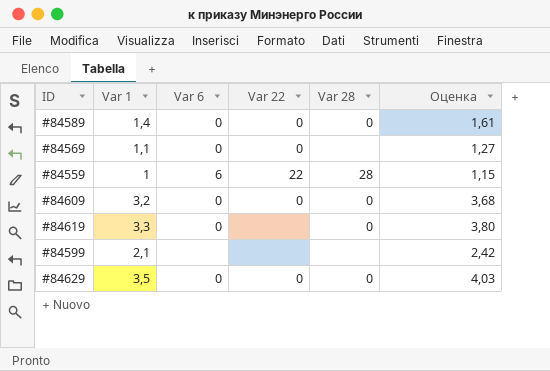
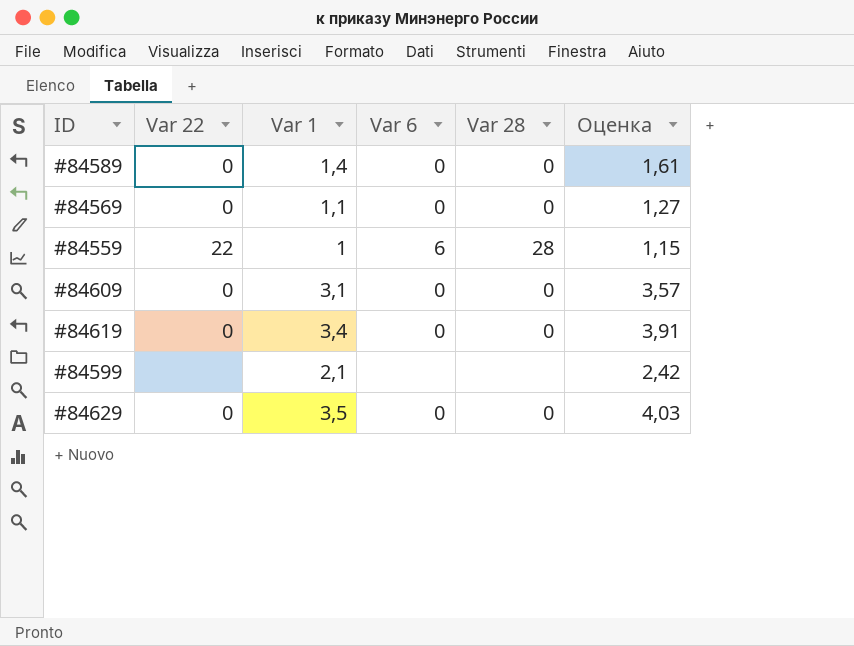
column Var 22 | position: 4 -> 2
#84569 | Var 28: none -> 0
#84609 | Var 1: 3,2 -> 3,1
#84609 | Оценка: 3,68 -> 3,57
#84619 | Var 22: none -> 0
#84619 | Var 1: 3,3 -> 3,4
#84619 | Оценка: 3,80 -> 3,91

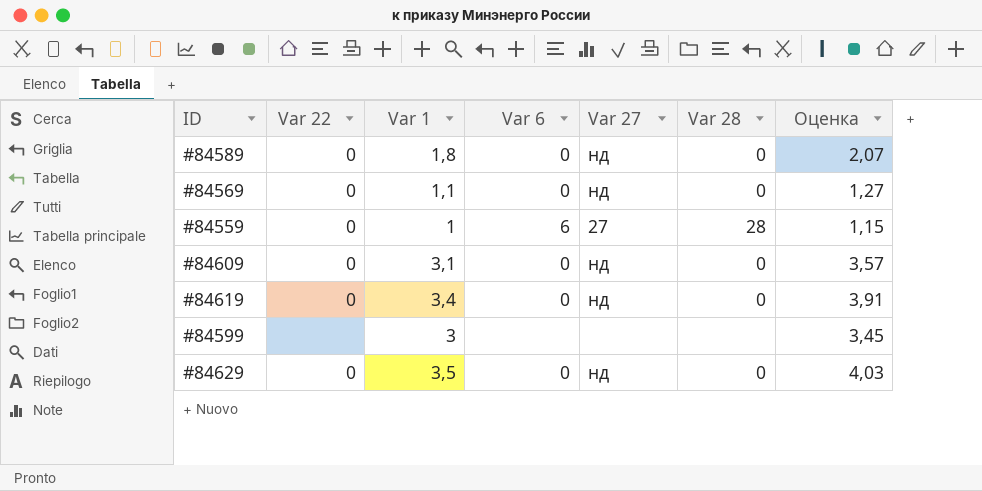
column Var 27 | position: none -> 5
#84589 | Var 1: 1,4 -> 1,8
#84589 | Оценка: 1,61 -> 2,07
#84559 | Var 22: 22 -> 0
#84599 | Var 1: 2,1 -> 3
#84599 | Оценка: 2,42 -> 3,45

